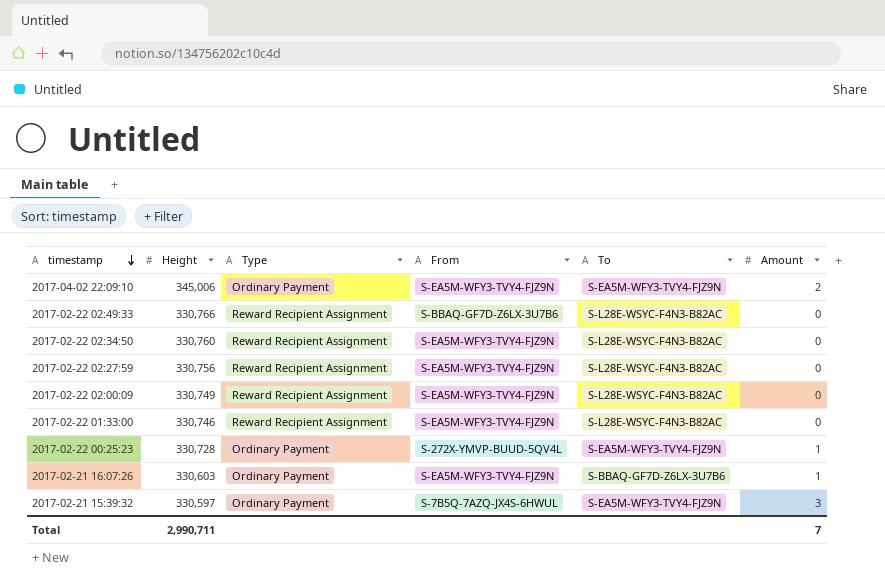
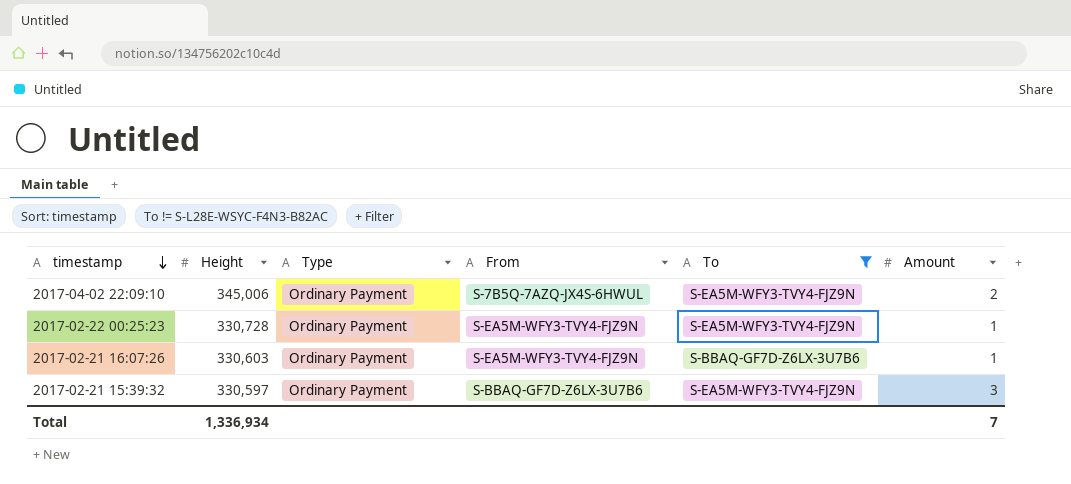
filter: none -> To != S-L28E-WSYC-F4N3-B82AC
2017-04-02 22:09:10 | From: S-EA5M-WFY3-TVY4-FJZ9N -> S-7B5Q-7AZQ-JX4S-6HWUL
2017-02-22 00:25:23 | From: S-272X-YMVP-BUUD-5QV4L -> S-EA5M-WFY3-TVY4-FJZ9N
2017-02-21 15:39:32 | From: S-7B5Q-7AZQ-JX4S-6HWUL -> S-BBAQ-GF7D-Z6LX-3U7B6
Total | Height: 2,990,711 -> 1,336,934

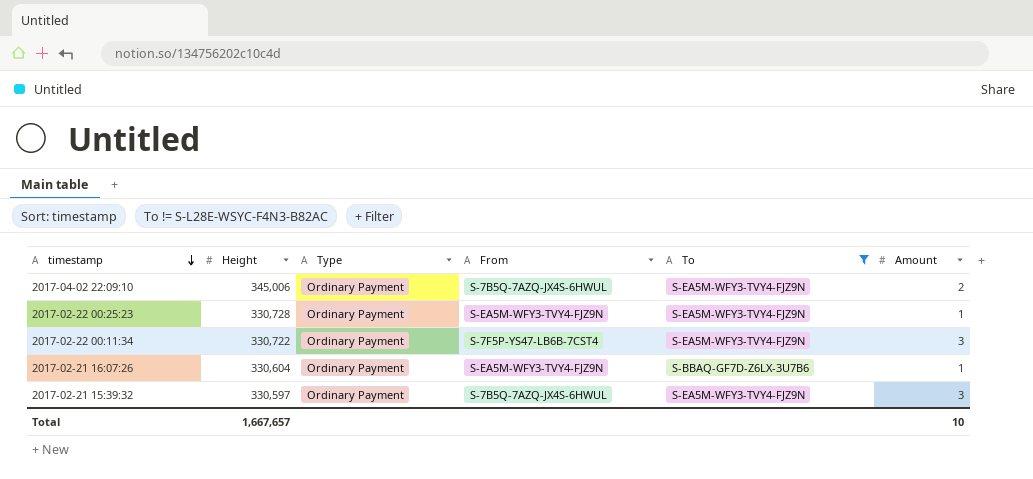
row 2017-02-22 00:11:34: none -> 330,722 | Ordinary Payment | S-7F5P-YS47-LB6B-7CST4 | S-EA5M-WFY3-TVY4-FJZ9N | 3
2017-02-21 16:07:26 | Height: 330,603 -> 330,604
2017-02-21 15:39:32 | From: S-BBAQ-GF7D-Z6LX-3U7B6 -> S-7B5Q-7AZQ-JX4S-6HWUL
Total | Height: 1,336,934 -> 1,667,657
Total | Amount: 7 -> 10

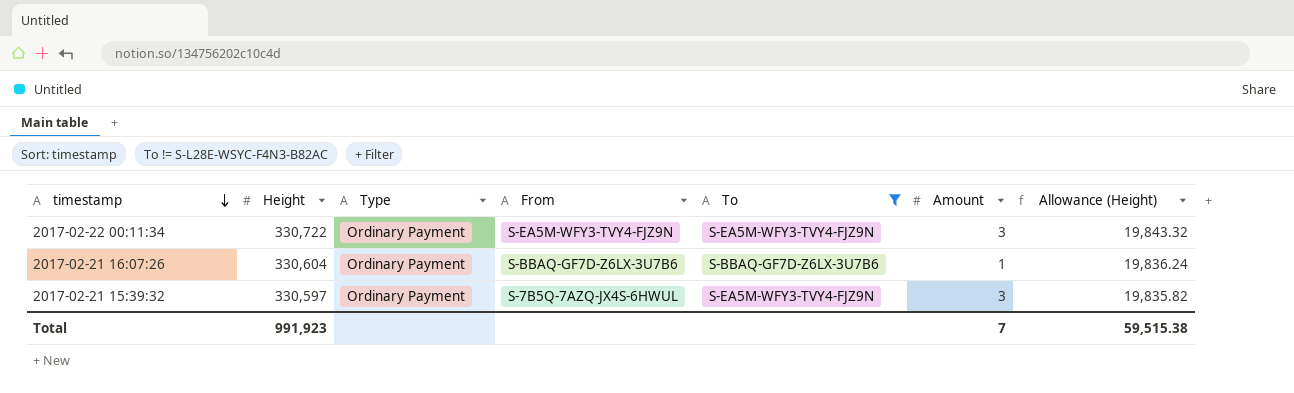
column Allowance (Height) | formula: none -> [Height] * 0.06
row 2017-04-02 22:09:10: 345,006 | Ordinary Payment | S-7B5Q-7AZQ-JX4S-6HWUL | S-EA5M-WFY3-TVY4-FJZ9N | 2 -> none
row 2017-02-22 00:25:23: 330,728 | Ordinary Payment | S-EA5M-WFY3-TVY4-FJZ9N | S-EA5M-WFY3-TVY4-FJZ9N | 1 -> none
2017-02-22 00:11:34 | From: S-7F5P-YS47-LB6B-7CST4 -> S-EA5M-WFY3-TVY4-FJZ9N
2017-02-21 16:07:26 | From: S-EA5M-WFY3-TVY4-FJZ9N -> S-BBAQ-GF7D-Z6LX-3U7B6
Total | Height: 1,667,657 -> 991,923
Total | Amount: 10 -> 7

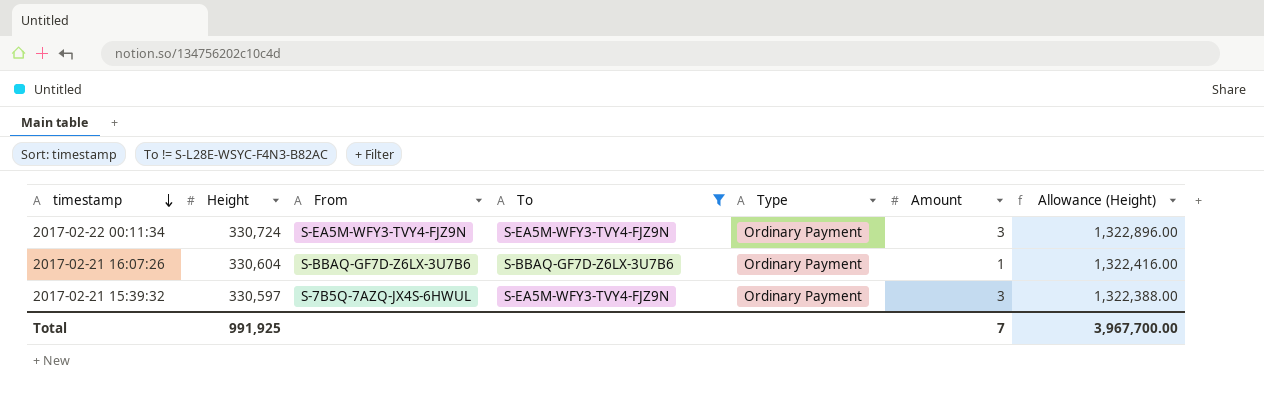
column Type | position: 3 -> 5
column Allowance (Height) | formula: [Height] * 0.06 -> [Height] * 4
2017-02-22 00:11:34 | Height: 330,722 -> 330,724
Total | Height: 991,923 -> 991,925
Total | Allowance (Height): 59,515.38 -> 3,967,700.00

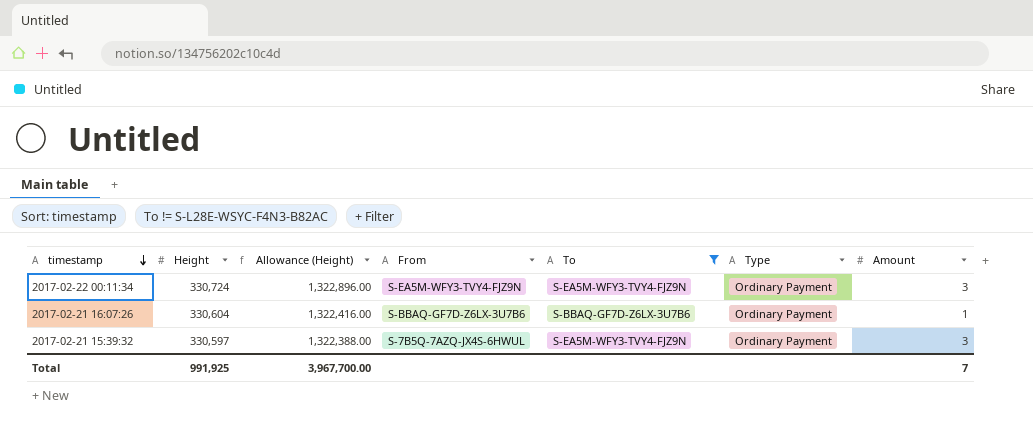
column Allowance (Height) | position: 7 -> 3

